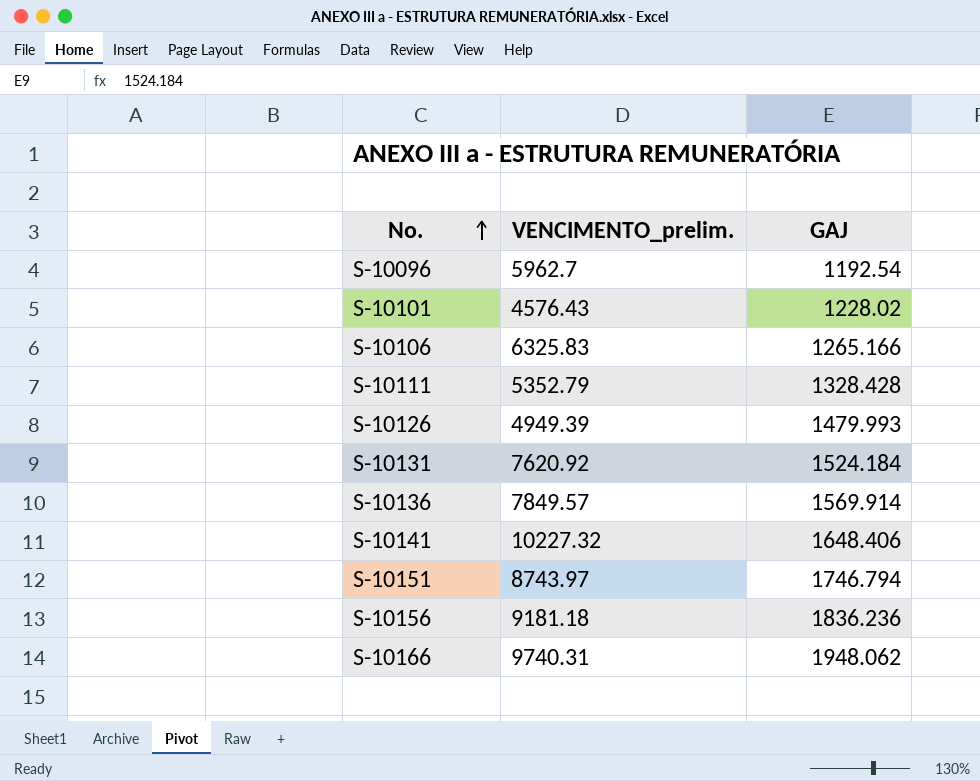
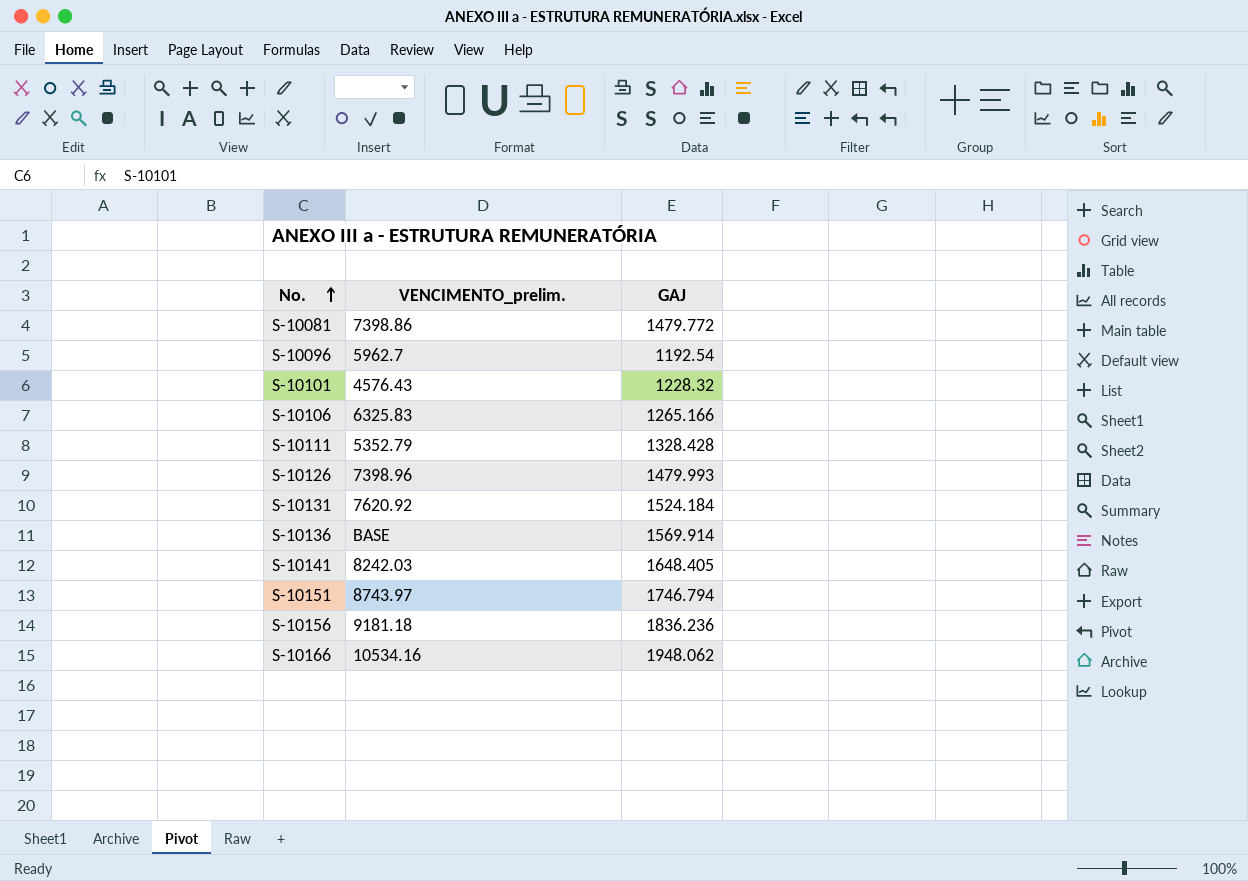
row S-10081: none -> 7398.86 | 1479.772
S-10101 | GAJ: 1228.02 -> 1228.32
S-10126 | VENCIMENTO_prelim.: 4949.39 -> 7398.96
S-10136 | VENCIMENTO_prelim.: 7849.57 -> BASE
S-10141 | VENCIMENTO_prelim.: 10227.32 -> 8242.03
S-10141 | GAJ: 1648.406 -> 1648.405
S-10166 | VENCIMENTO_prelim.: 9740.31 -> 10534.16

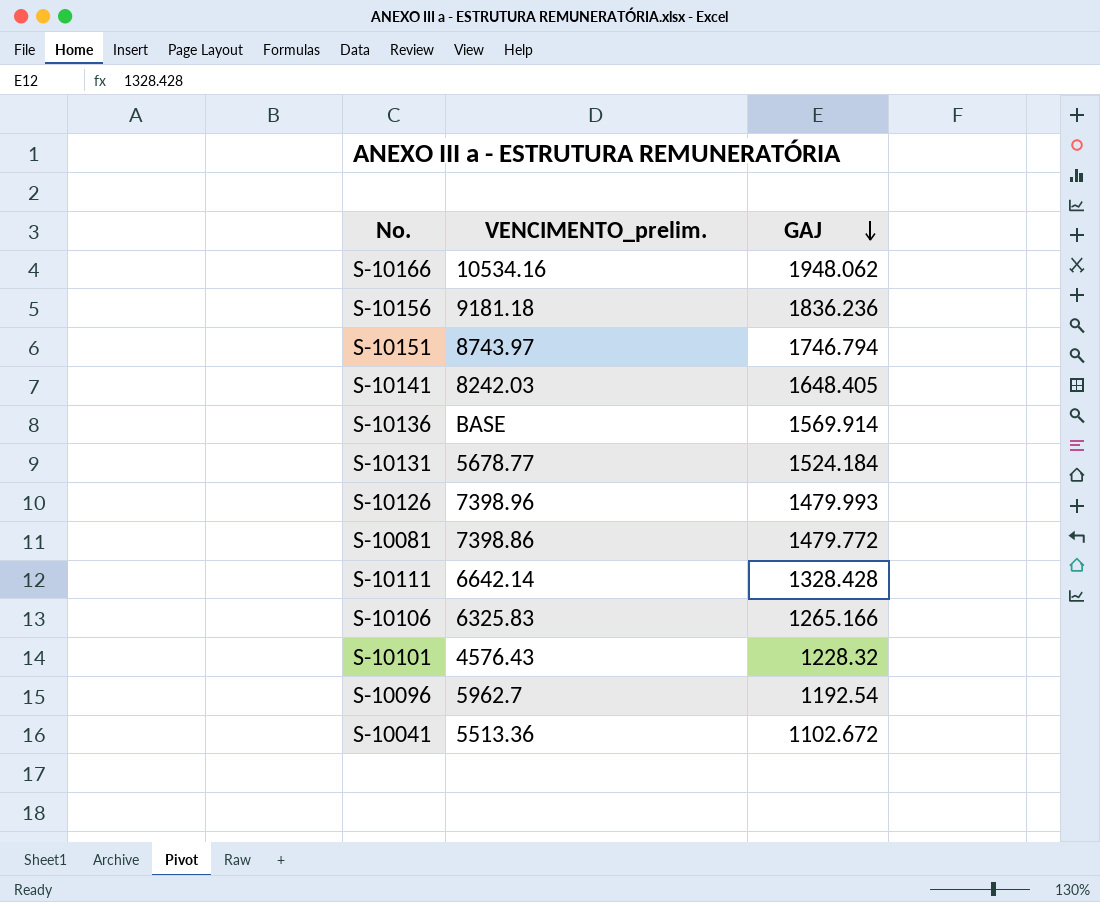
row order: No. ascending -> GAJ descending
S-10131 | VENCIMENTO_prelim.: 7620.92 -> 5678.77
S-10111 | VENCIMENTO_prelim.: 5352.79 -> 6642.14
row S-10041: none -> 5513.36 | 1102.672

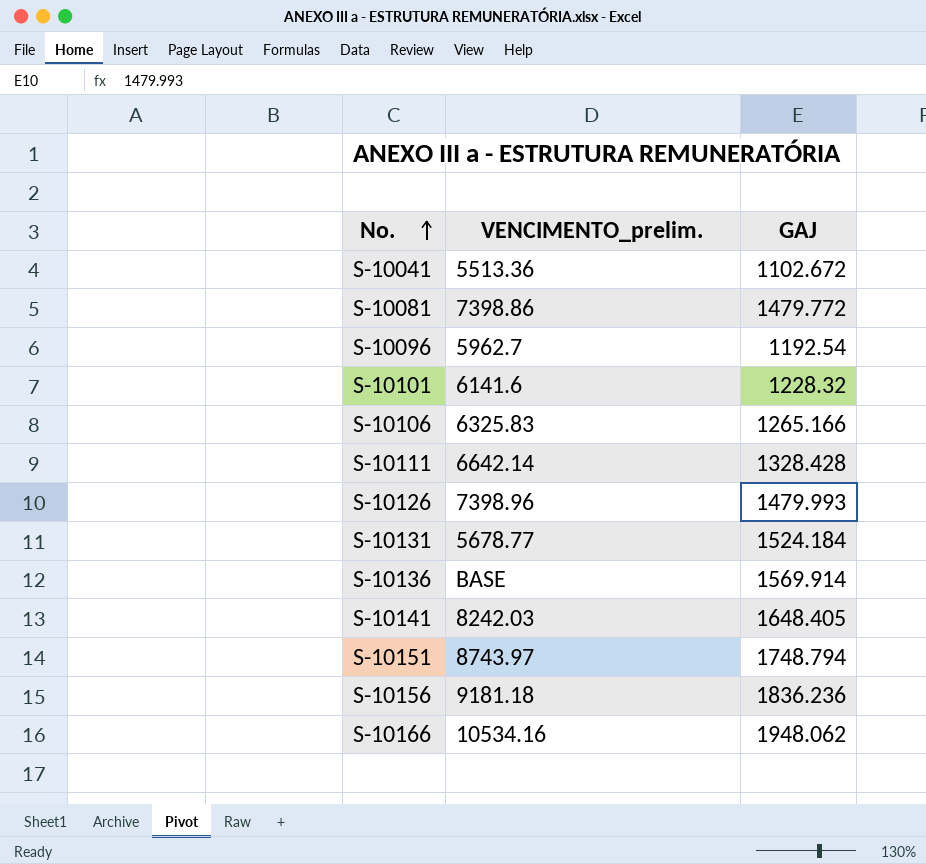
row order: GAJ descending -> No. ascending
S-10101 | VENCIMENTO_prelim.: 4576.43 -> 6141.6
S-10151 | GAJ: 1746.794 -> 1748.794

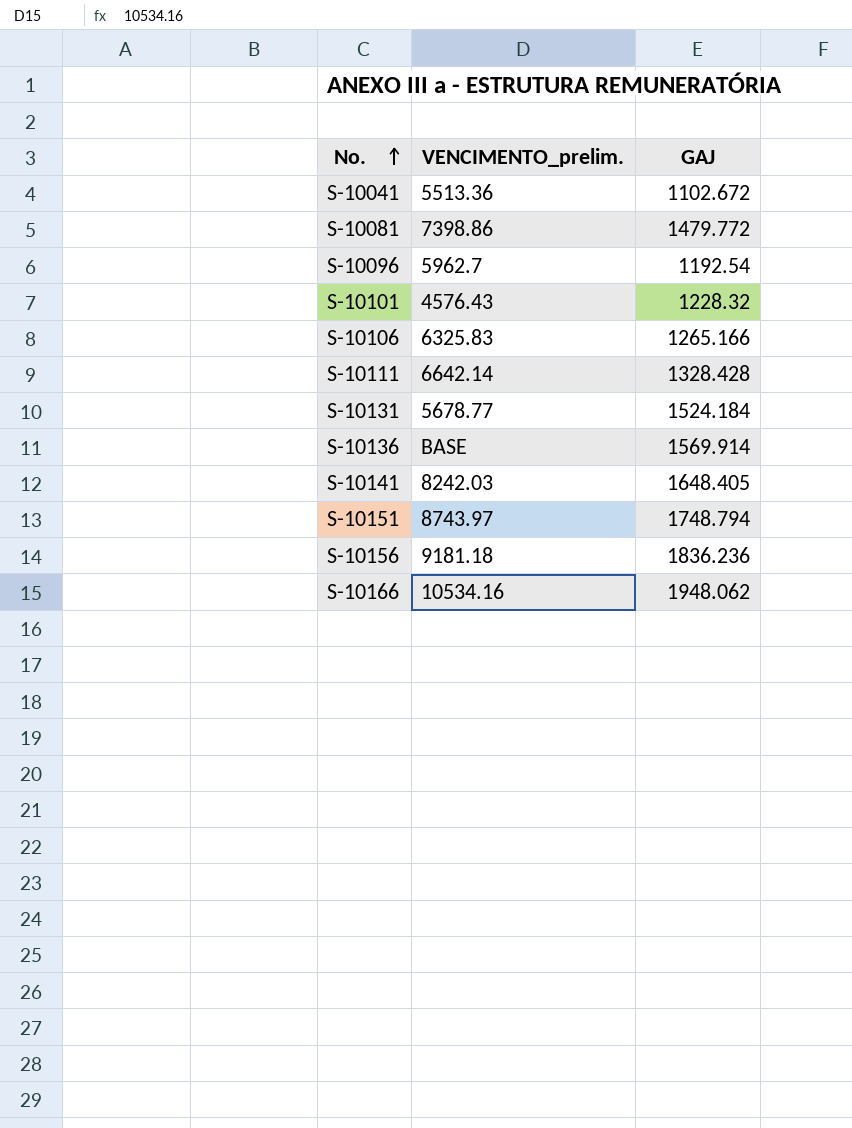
row S-10126: 7398.96 | 1479.993 -> none
S-10101 | VENCIMENTO_prelim.: 6141.6 -> 4576.43

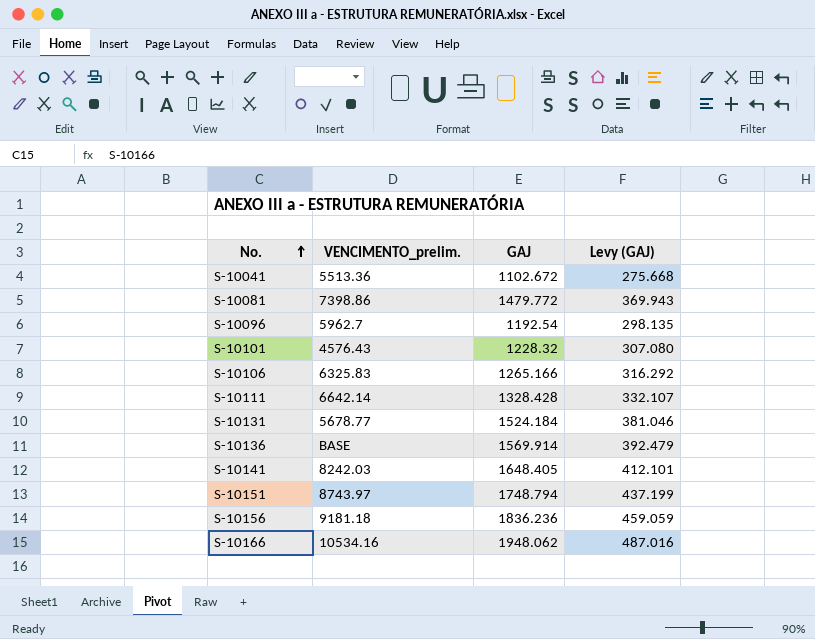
column Levy (GAJ) | formula: none -> [GAJ] * 0.25

